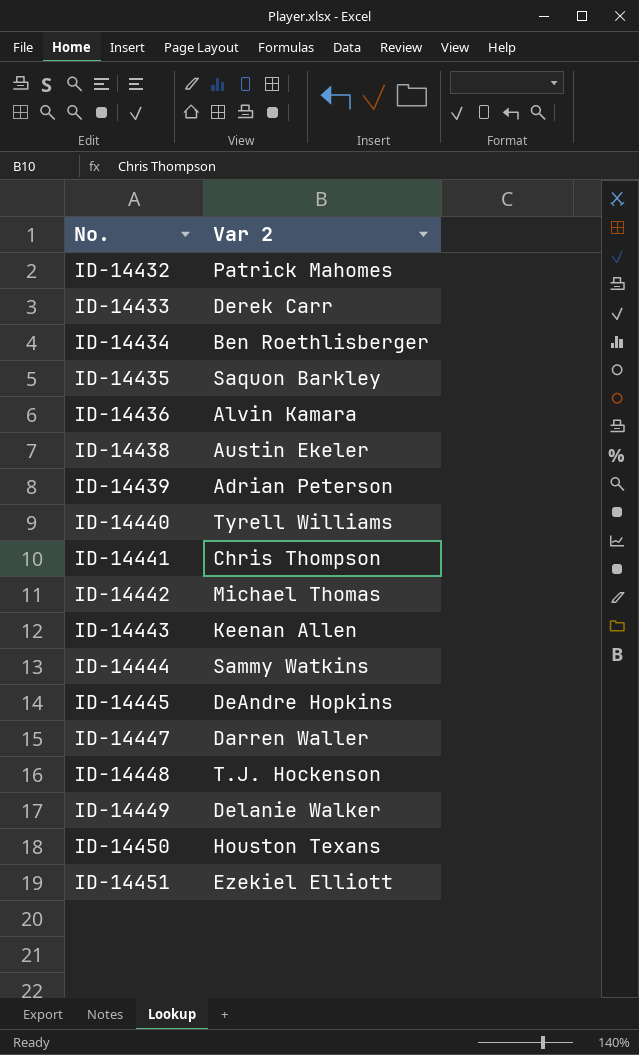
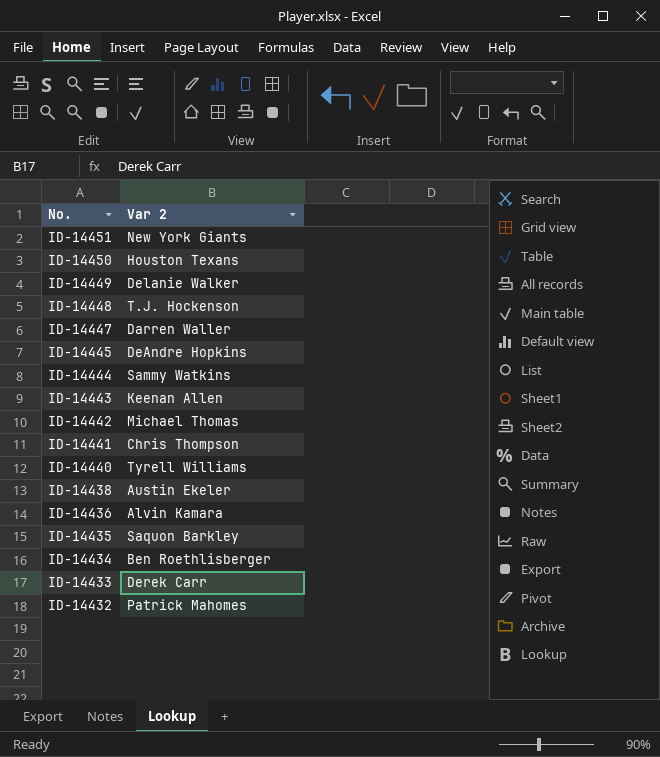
row order: No. ascending -> No. descending
row ID-14439: Adrian Peterson -> none
ID-14451 | Var 2: Ezekiel Elliott -> New York Giants

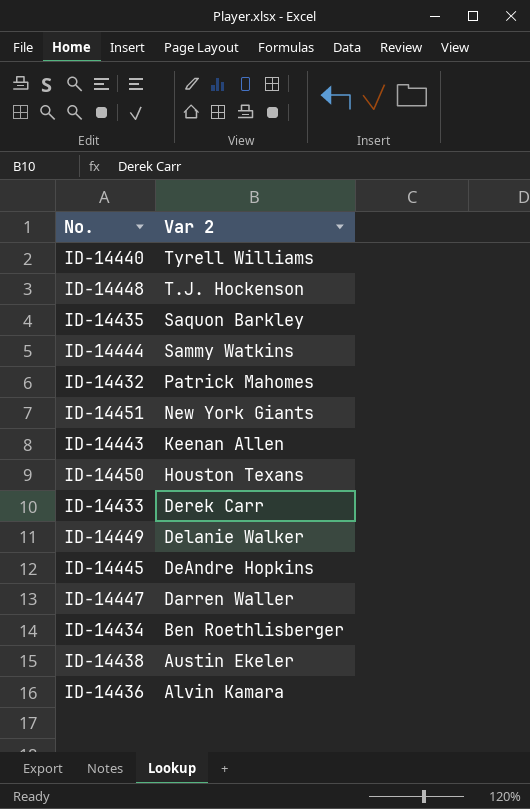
row order: No. descending -> Var 2 descending
row ID-14442: Michael Thomas -> none
row ID-14441: Chris Thompson -> none

